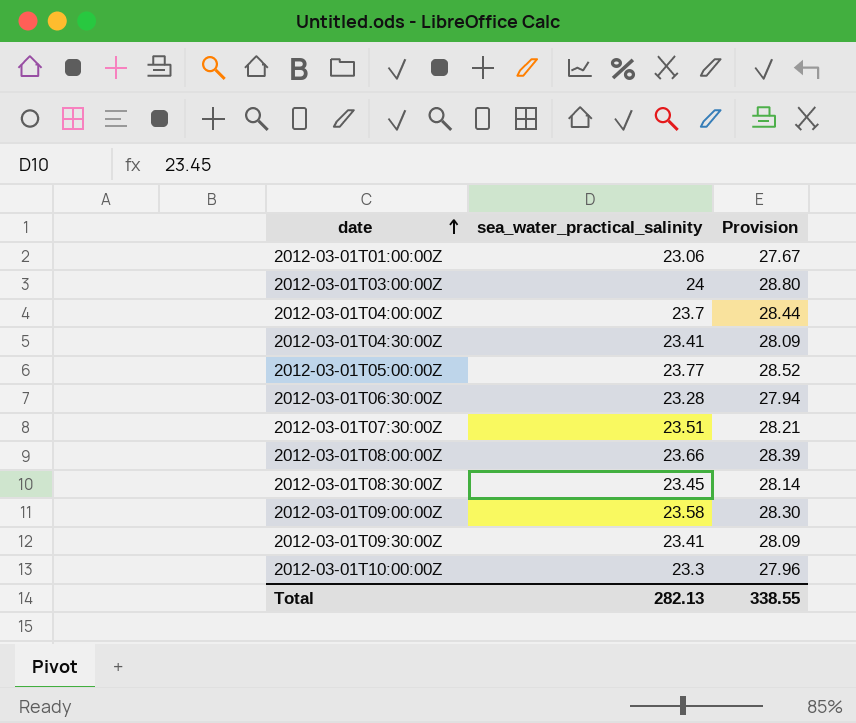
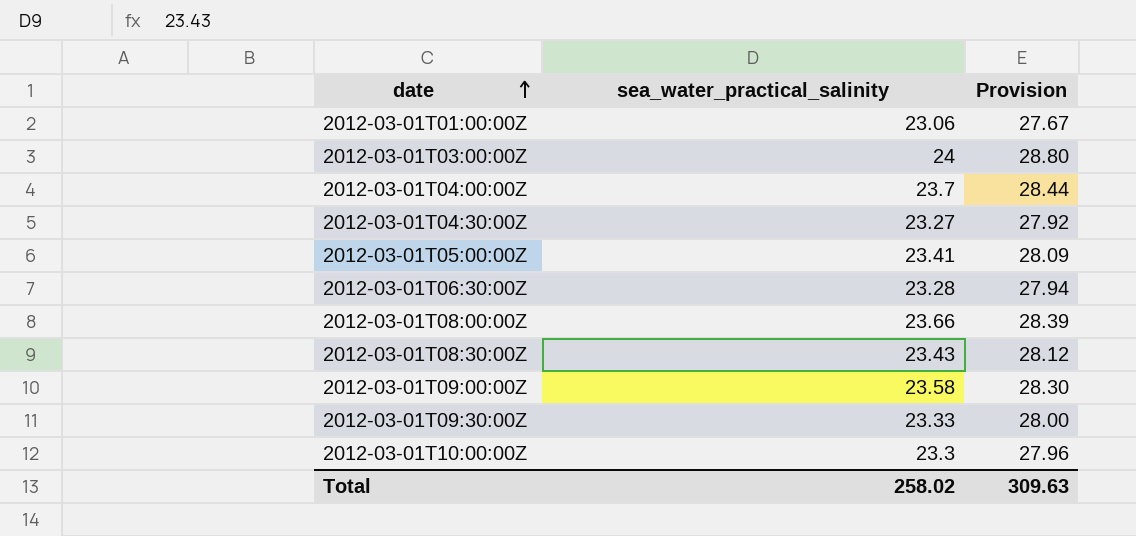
row 2012-03-01T07:30:00Z: 23.51 | 28.21 -> none
2012-03-01T04:30:00Z | sea_water_practical_salinity: 23.41 -> 23.27
2012-03-01T04:30:00Z | Provision: 28.09 -> 27.92
2012-03-01T05:00:00Z | sea_water_practical_salinity: 23.77 -> 23.41
2012-03-01T05:00:00Z | Provision: 28.52 -> 28.09
2012-03-01T08:30:00Z | sea_water_practical_salinity: 23.45 -> 23.43
2012-03-01T08:30:00Z | Provision: 28.14 -> 28.12
2012-03-01T09:30:00Z | sea_water_practical_salinity: 23.41 -> 23.33
2012-03-01T09:30:00Z | Provision: 28.09 -> 28.00
Total | sea_water_practical_salinity: 282.13 -> 258.02
Total | Provision: 338.55 -> 309.63

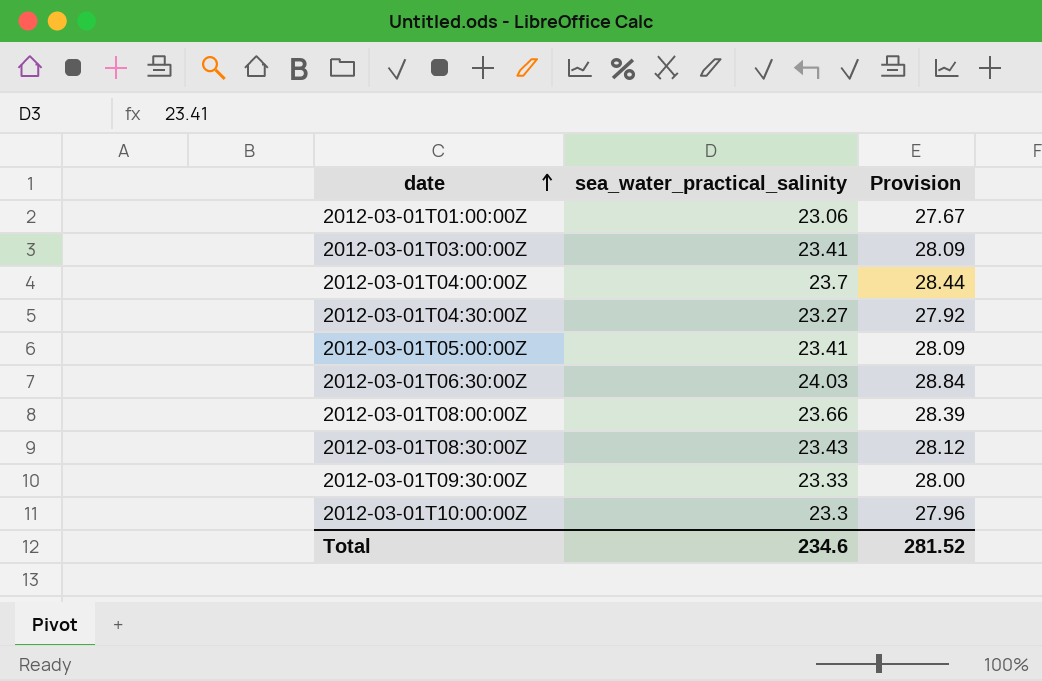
row 2012-03-01T09:00:00Z: 23.58 | 28.30 -> none
2012-03-01T03:00:00Z | sea_water_practical_salinity: 24 -> 23.41
2012-03-01T03:00:00Z | Provision: 28.80 -> 28.09
2012-03-01T06:30:00Z | sea_water_practical_salinity: 23.28 -> 24.03
2012-03-01T06:30:00Z | Provision: 27.94 -> 28.84
Total | sea_water_practical_salinity: 258.02 -> 234.6
Total | Provision: 309.63 -> 281.52

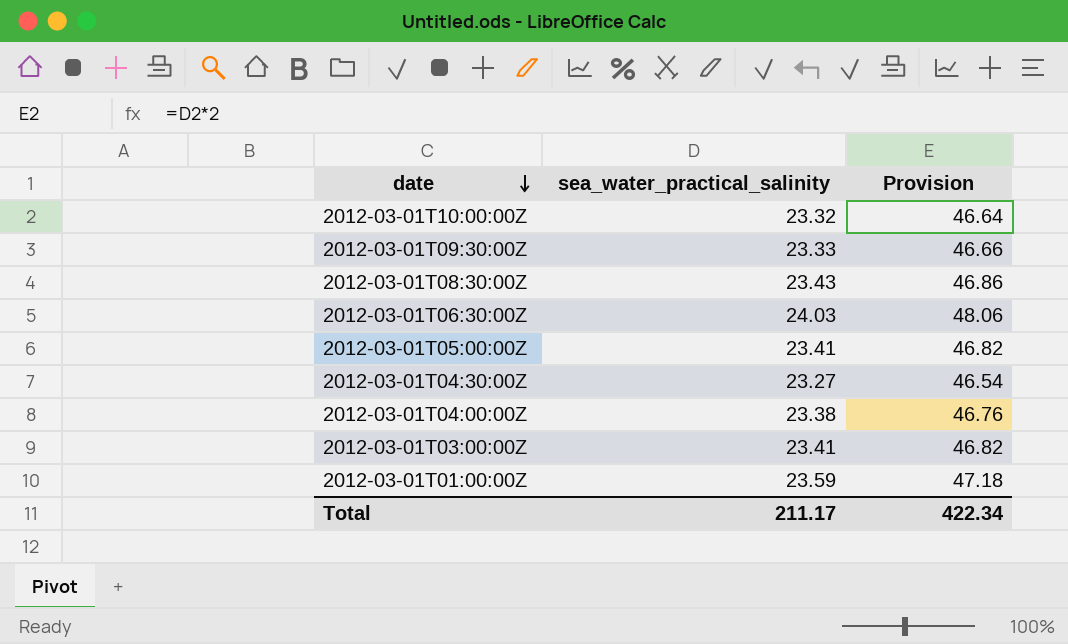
row order: date ascending -> date descending
column Provision | formula: [sea_water_practical_salinity] * 1.2 -> [sea_water_practical_salinity] * 2
row 2012-03-01T08:00:00Z: 23.66 | 28.39 -> none
2012-03-01T10:00:00Z | sea_water_practical_salinity: 23.3 -> 23.32
2012-03-01T04:00:00Z | sea_water_practical_salinity: 23.7 -> 23.38
2012-03-01T01:00:00Z | sea_water_practical_salinity: 23.06 -> 23.59
Total | sea_water_practical_salinity: 234.6 -> 211.17
Total | Provision: 281.52 -> 422.34

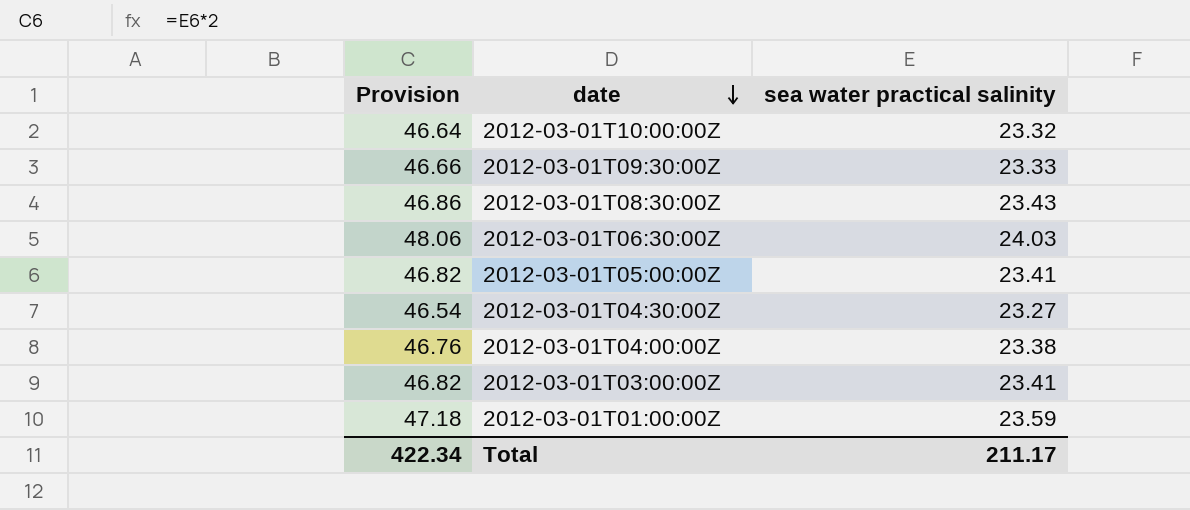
column Provision | position: 3 -> 1
column name: sea_water_practical_salinity -> sea water practical salinity

